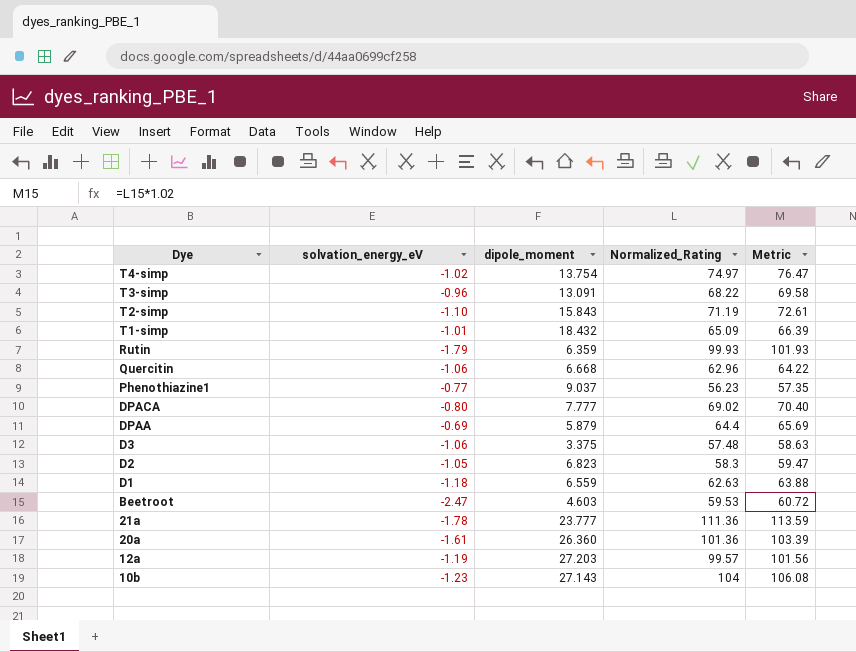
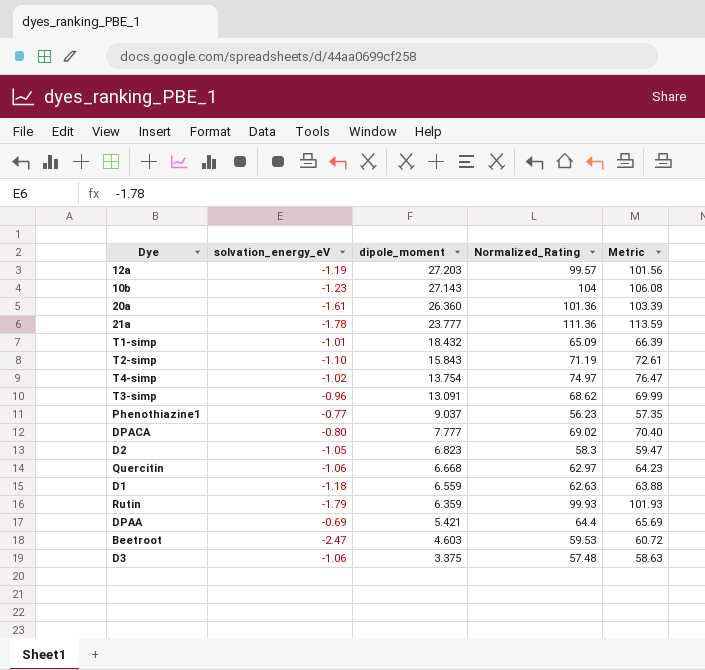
row order: Dye descending -> dipole_moment descending
T3-simp | Normalized_Rating: 68.22 -> 68.62
T3-simp | Metric: 69.58 -> 69.99
Quercitin | Normalized_Rating: 62.96 -> 62.97
Quercitin | Metric: 64.22 -> 64.23
DPAA | dipole_moment: 5.879 -> 5.421

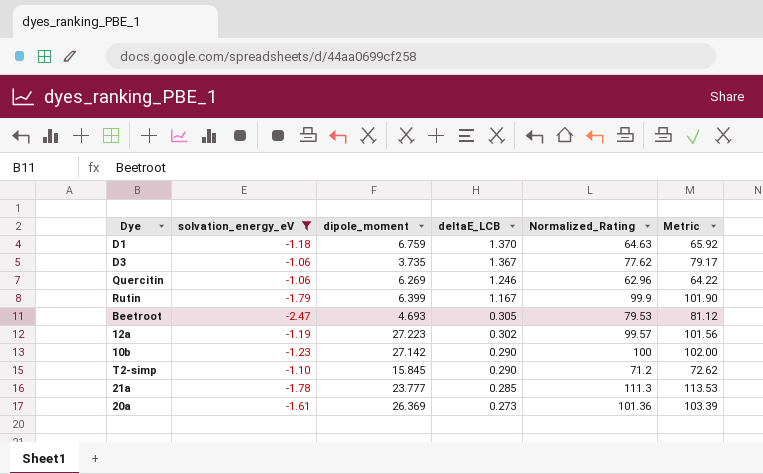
filter: none -> solvation_energy_eV <= -1.06
row order: dipole_moment descending -> deltaE_LCB descending
column deltaE_LCB | position: none -> 4
D1 | dipole_moment: 6.559 -> 6.759
D1 | Normalized_Rating: 62.63 -> 64.63
D1 | Metric: 63.88 -> 65.92
D3 | dipole_moment: 3.375 -> 3.735
D3 | Normalized_Rating: 57.48 -> 77.62
D3 | Metric: 58.63 -> 79.17
Quercitin | dipole_moment: 6.668 -> 6.269
Quercitin | Normalized_Rating: 62.97 -> 62.96
Quercitin | Metric: 64.23 -> 64.22
Rutin | dipole_moment: 6.359 -> 6.399
Rutin | Normalized_Rating: 99.93 -> 99.9
Rutin | Metric: 101.93 -> 101.90
Beetroot | dipole_moment: 4.603 -> 4.693
Beetroot | Normalized_Rating: 59.53 -> 79.53
Beetroot | Metric: 60.72 -> 81.12
12a | dipole_moment: 27.203 -> 27.223
10b | dipole_moment: 27.143 -> 27.142
10b | Normalized_Rating: 104 -> 100
10b | Metric: 106.08 -> 102.00
T2-simp | dipole_moment: 15.843 -> 15.845
T2-simp | Normalized_Rating: 71.19 -> 71.2
T2-simp | Metric: 72.61 -> 72.62
21a | Normalized_Rating: 111.36 -> 111.3
21a | Metric: 113.59 -> 113.53
20a | dipole_moment: 26.360 -> 26.369

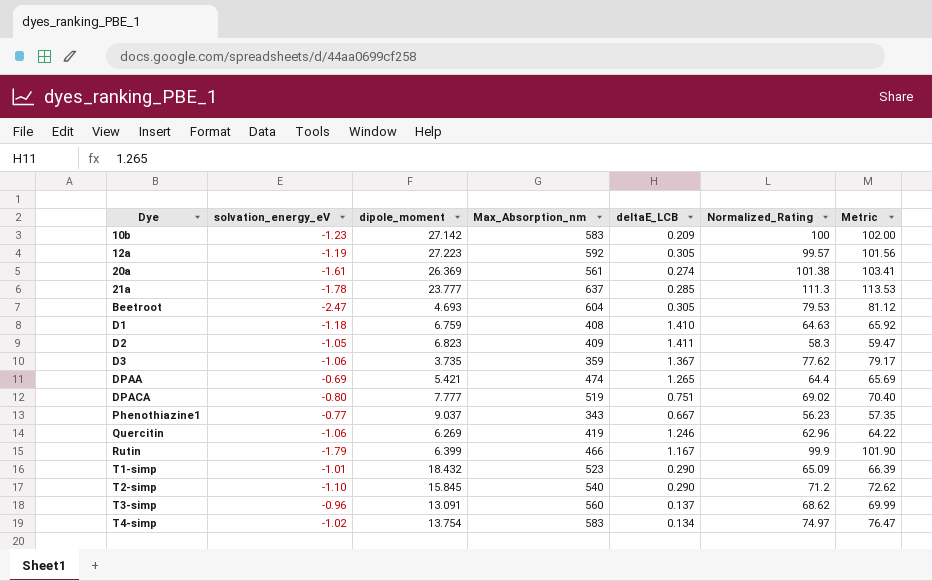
filter: solvation_energy_eV <= -1.06 -> none
row order: deltaE_LCB descending -> Dye ascending
column Max_Absorption_nm | position: none -> 4
10b | deltaE_LCB: 0.290 -> 0.209
12a | deltaE_LCB: 0.302 -> 0.305
20a | deltaE_LCB: 0.273 -> 0.274
20a | Normalized_Rating: 101.36 -> 101.38
20a | Metric: 103.39 -> 103.41
D1 | deltaE_LCB: 1.370 -> 1.410

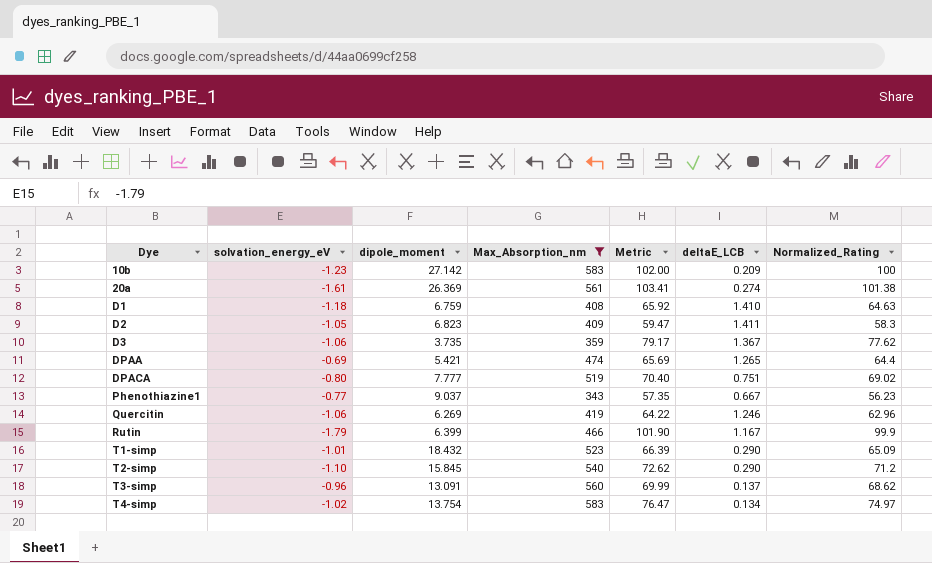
filter: none -> Max_Absorption_nm <= 583
column Metric | position: 7 -> 5

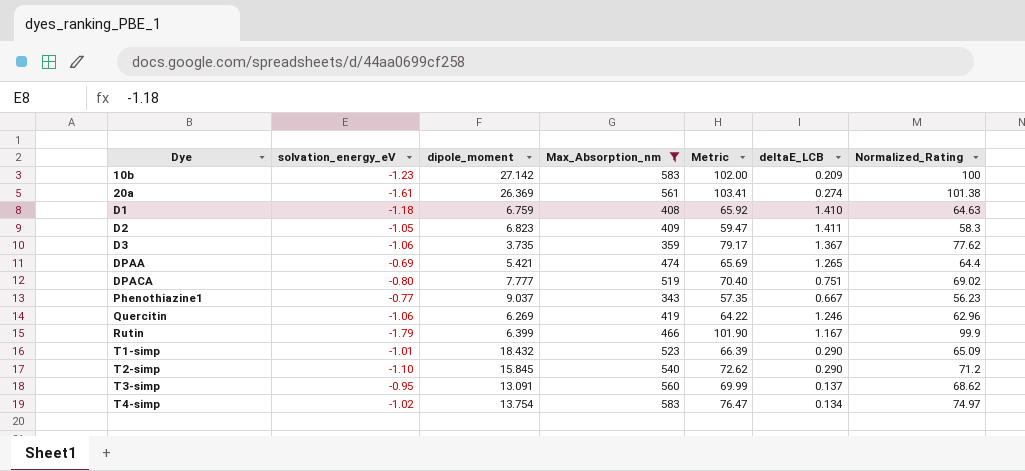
T3-simp | solvation_energy_eV: -0.96 -> -0.95

